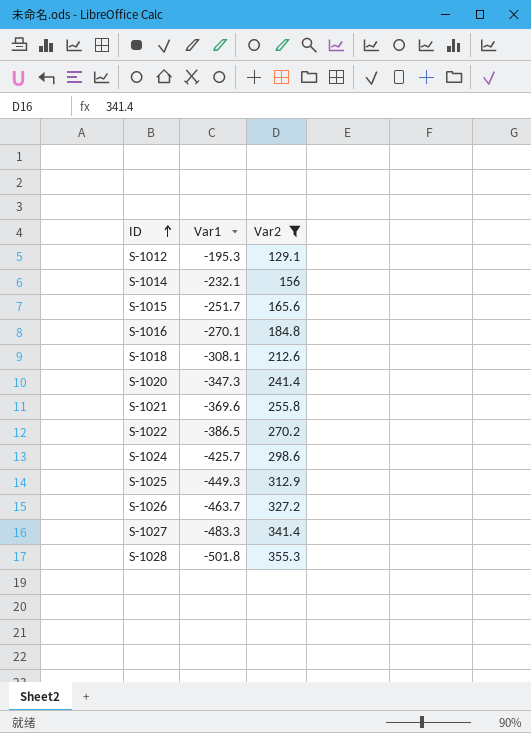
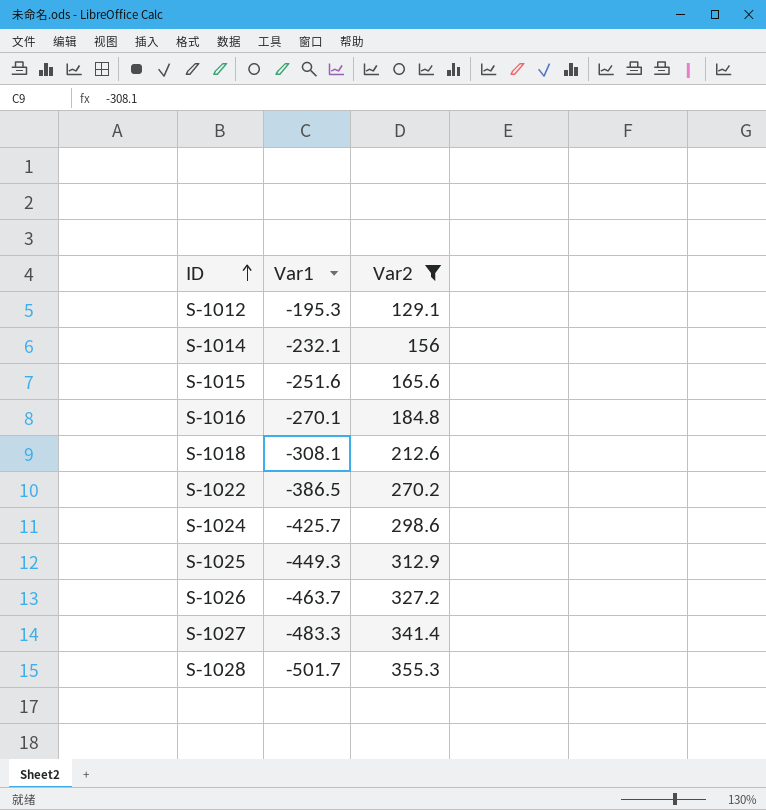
row S-1020: -347.3 | 241.4 -> none
row S-1021: -369.6 | 255.8 -> none
S-1015 | Var1: -251.7 -> -251.6
S-1028 | Var1: -501.8 -> -501.7

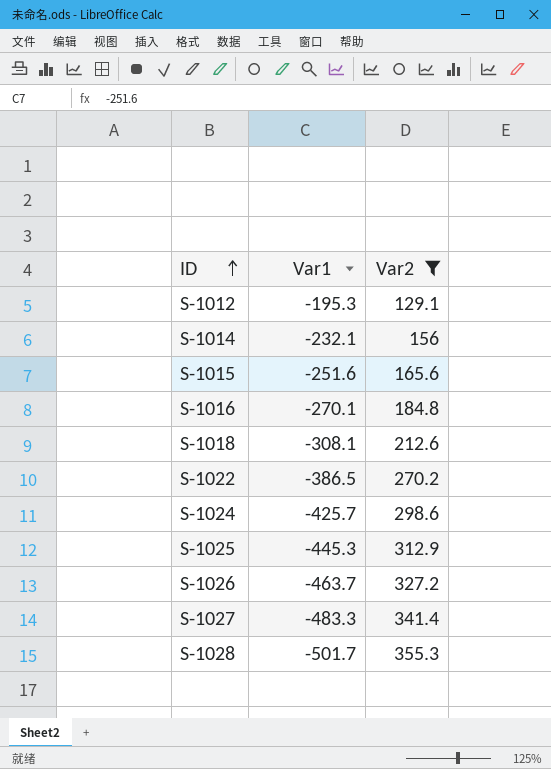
S-1025 | Var1: -449.3 -> -445.3

